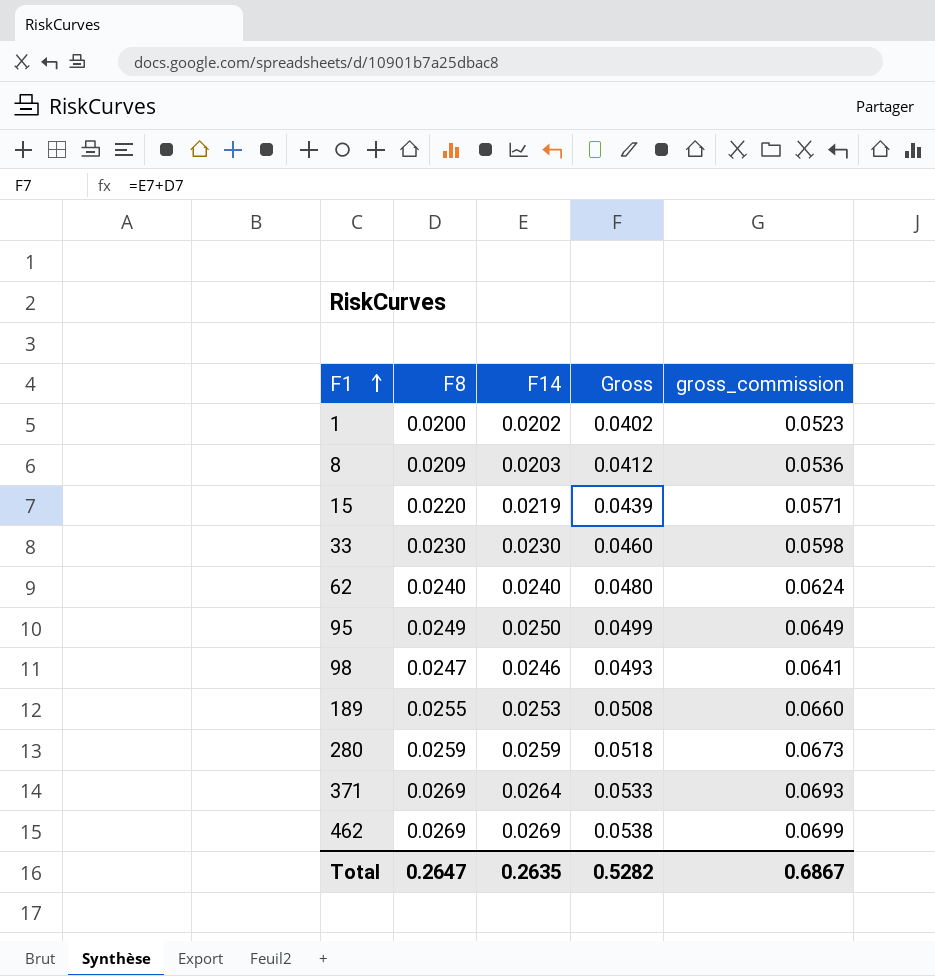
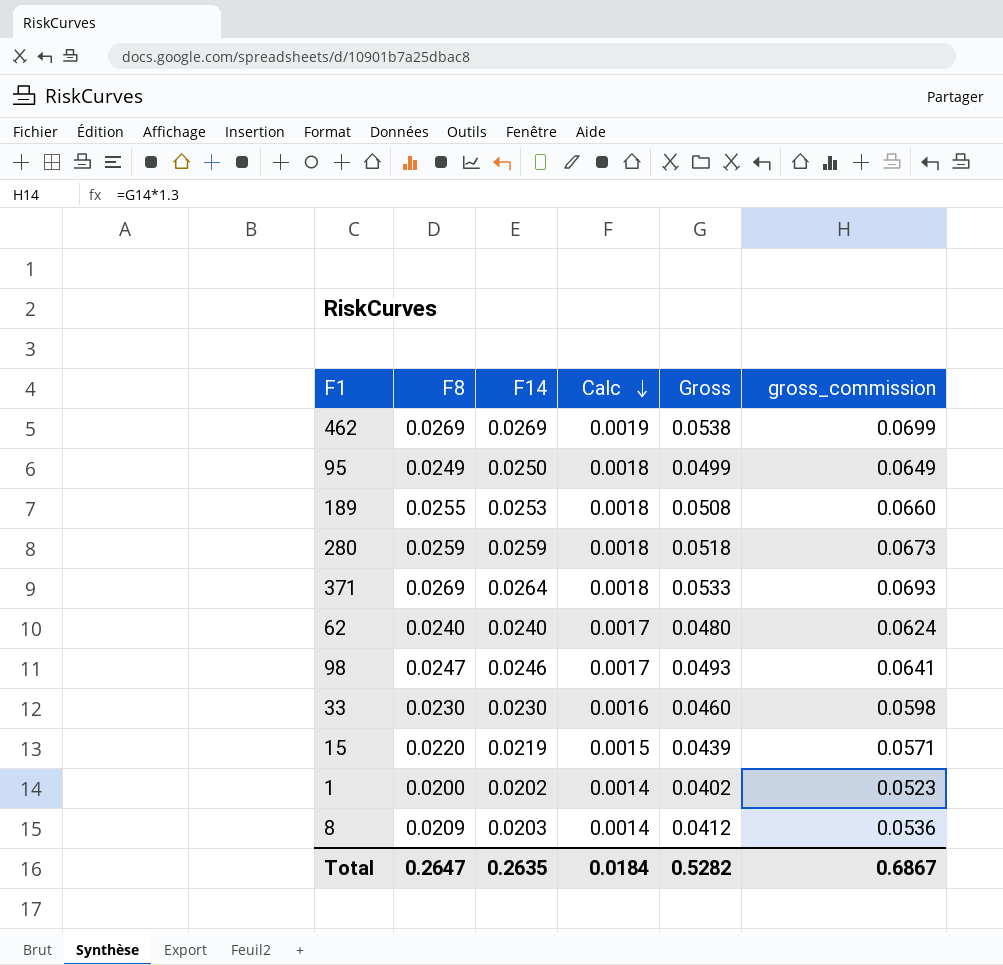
row order: F1 ascending -> Calc descending
column Calc | formula: none -> [F14] * 0.07

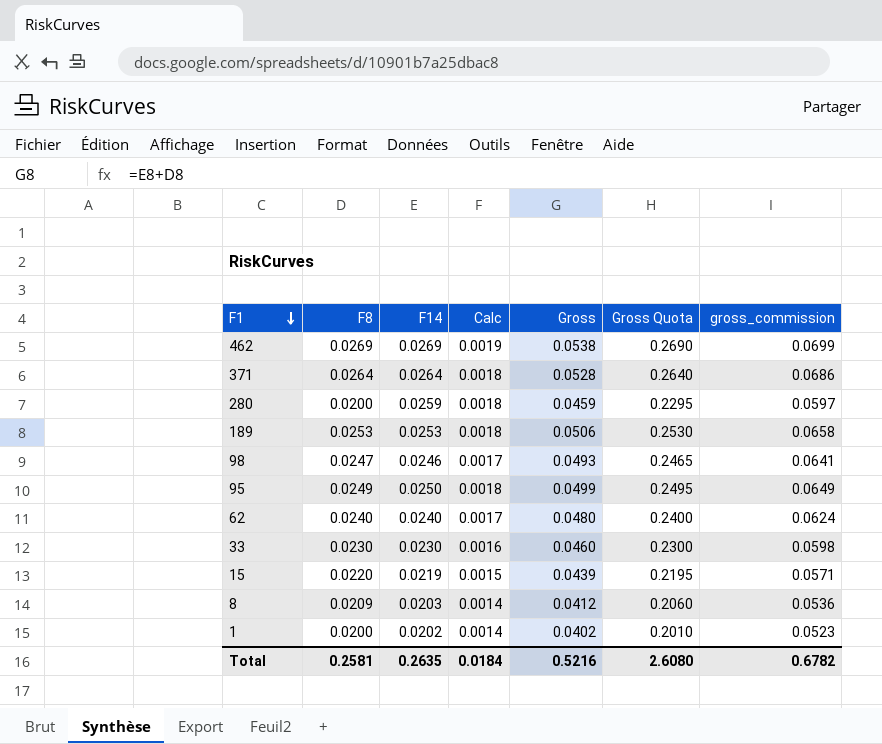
row order: Calc descending -> F1 descending
column Gross Quota | formula: none -> [Gross] * 5
371 | F8: 0.0269 -> 0.0264
371 | Gross: 0.0533 -> 0.0528
371 | gross_commission: 0.0693 -> 0.0686
280 | F8: 0.0259 -> 0.0200
280 | Gross: 0.0518 -> 0.0459
280 | gross_commission: 0.0673 -> 0.0597
189 | F8: 0.0255 -> 0.0253
189 | Gross: 0.0508 -> 0.0506
189 | gross_commission: 0.0660 -> 0.0658
Total | F8: 0.2647 -> 0.2581
Total | Gross: 0.5282 -> 0.5216
Total | gross_commission: 0.6867 -> 0.6782

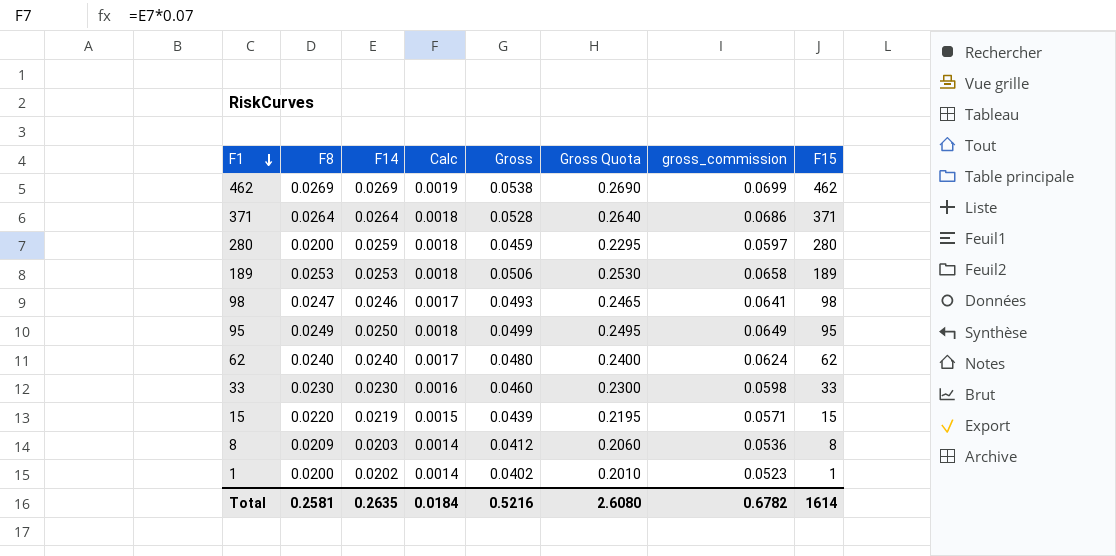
column F15 | position: none -> 8

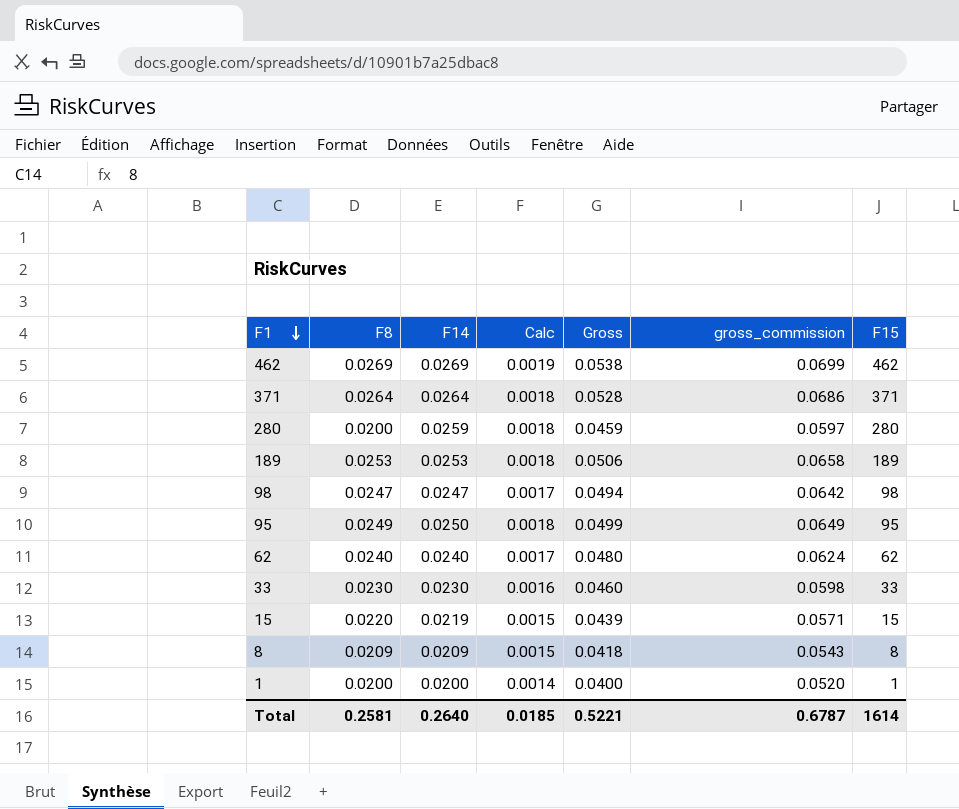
column Gross Quota | formula: [Gross] * 5 -> none
98 | F14: 0.0246 -> 0.0247
98 | Gross: 0.0493 -> 0.0494
98 | gross_commission: 0.0641 -> 0.0642
8 | F14: 0.0203 -> 0.0209
8 | Calc: 0.0014 -> 0.0015
8 | Gross: 0.0412 -> 0.0418
8 | gross_commission: 0.0536 -> 0.0543
1 | F14: 0.0202 -> 0.0200
1 | Gross: 0.0402 -> 0.0400
1 | gross_commission: 0.0523 -> 0.0520
Total | F14: 0.2635 -> 0.2640
Total | Calc: 0.0184 -> 0.0185
Total | Gross: 0.5216 -> 0.5221
Total | gross_commission: 0.6782 -> 0.6787

